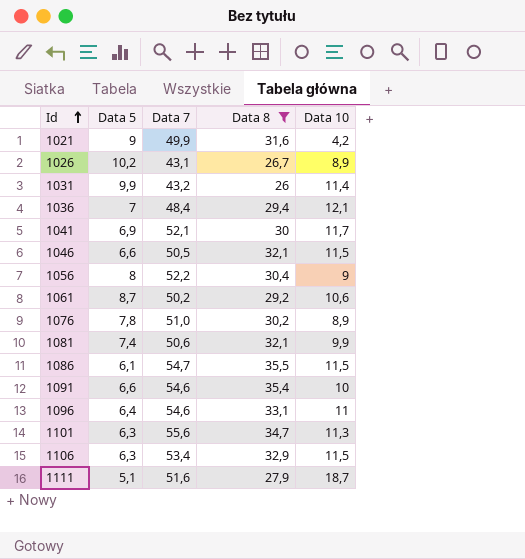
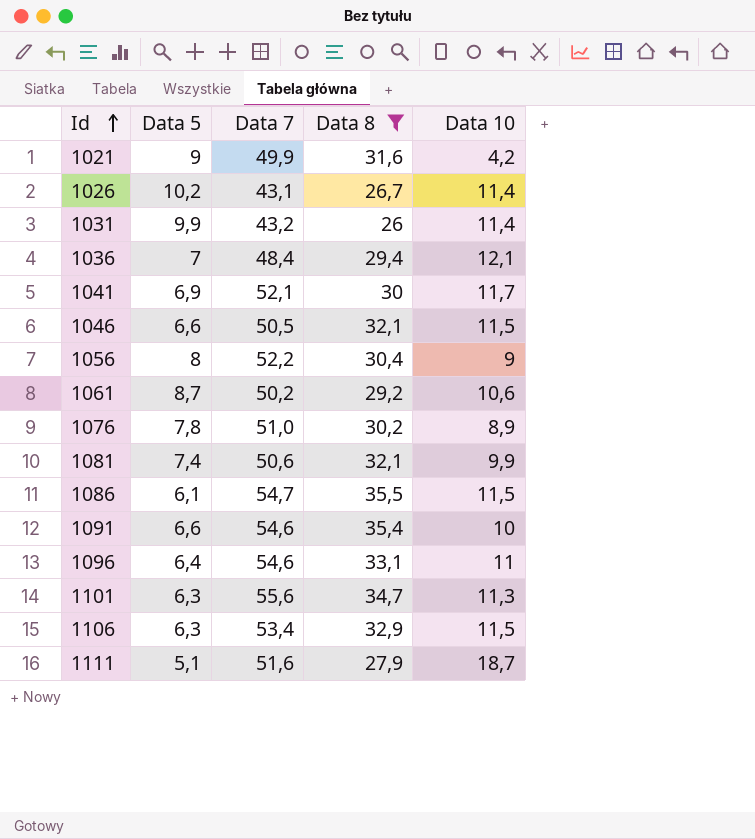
1026 | Data 10: 8,9 -> 11,4

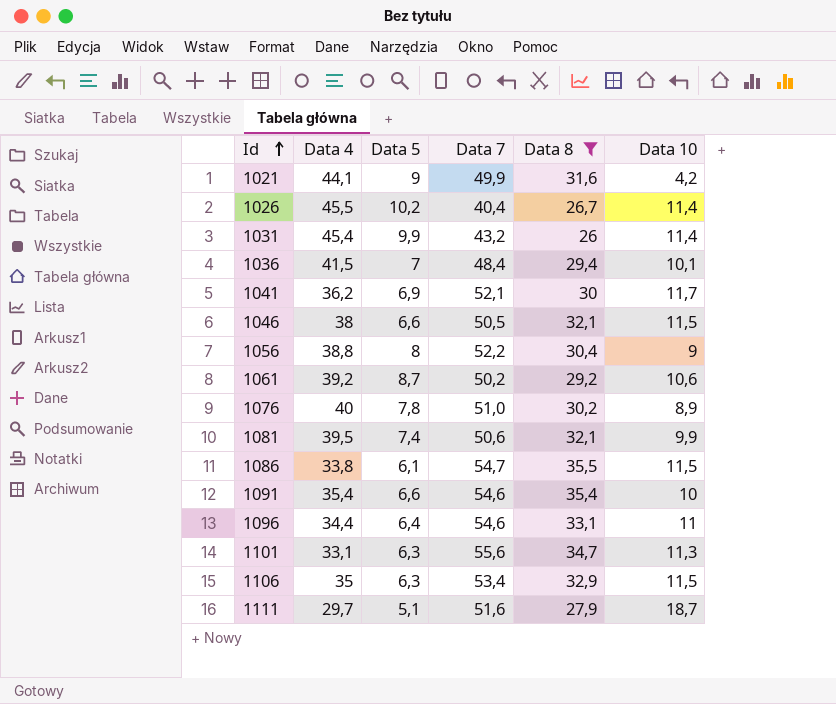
column Data 4 | position: none -> 2
1026 | Data 7: 43,1 -> 40,4
1036 | Data 10: 12,1 -> 10,1

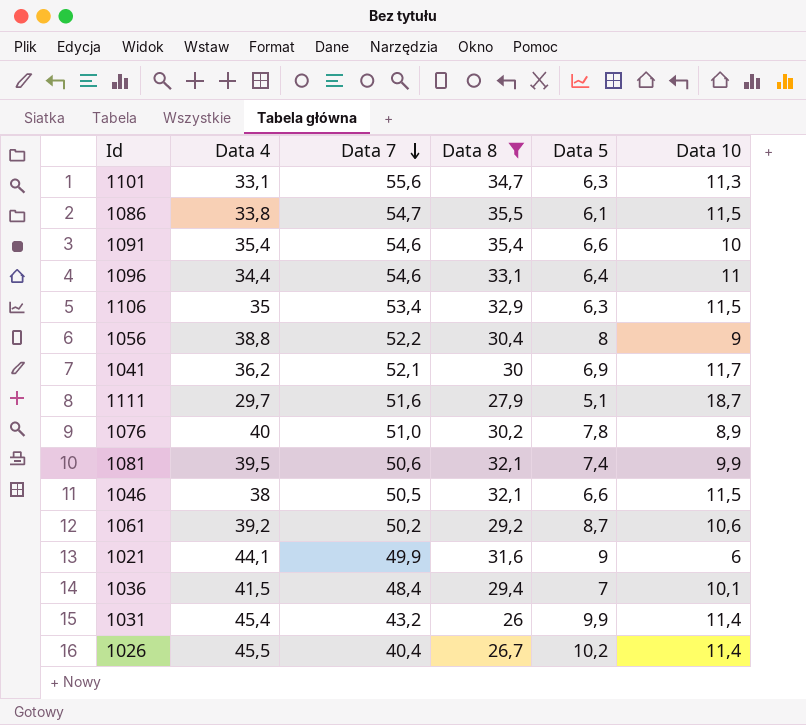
row order: Id ascending -> Data 7 descending
column Data 5 | position: 3 -> 5
1021 | Data 10: 4,2 -> 6

